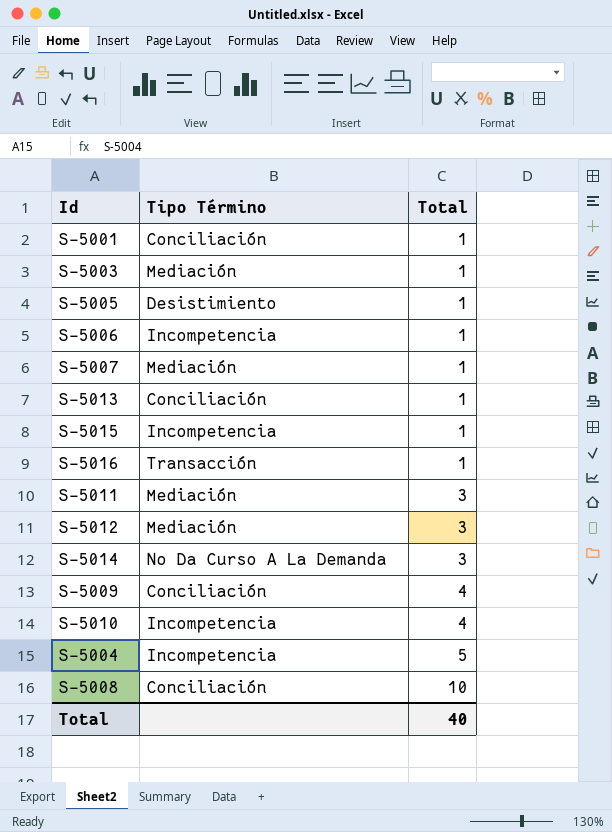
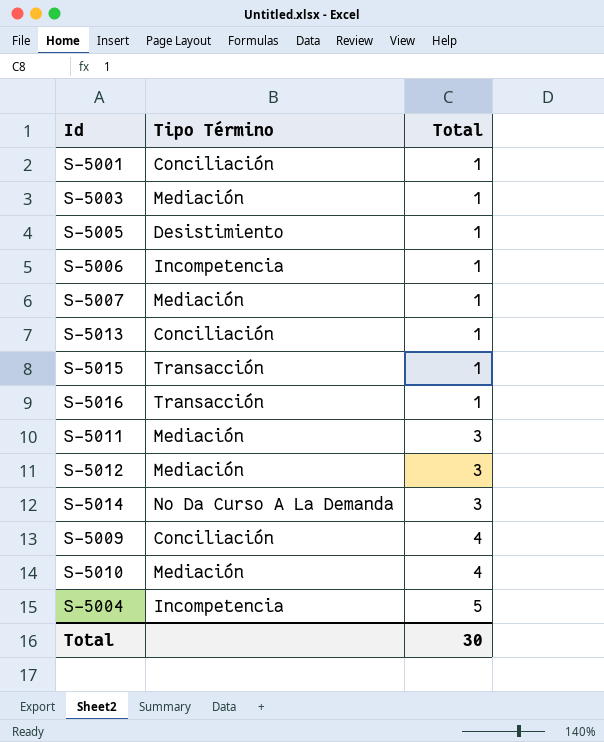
row S-5008: Conciliación | 10 -> none
S-5015 | Tipo Término: Incompetencia -> Transacción
S-5010 | Tipo Término: Incompetencia -> Mediación
Total | Total: 40 -> 30

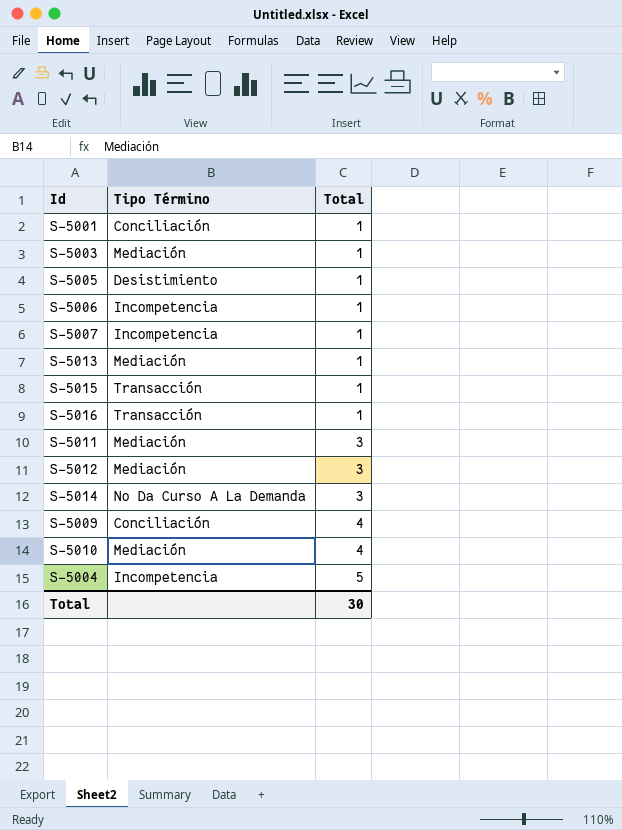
S-5007 | Tipo Término: Mediación -> Incompetencia
S-5013 | Tipo Término: Conciliación -> Mediación

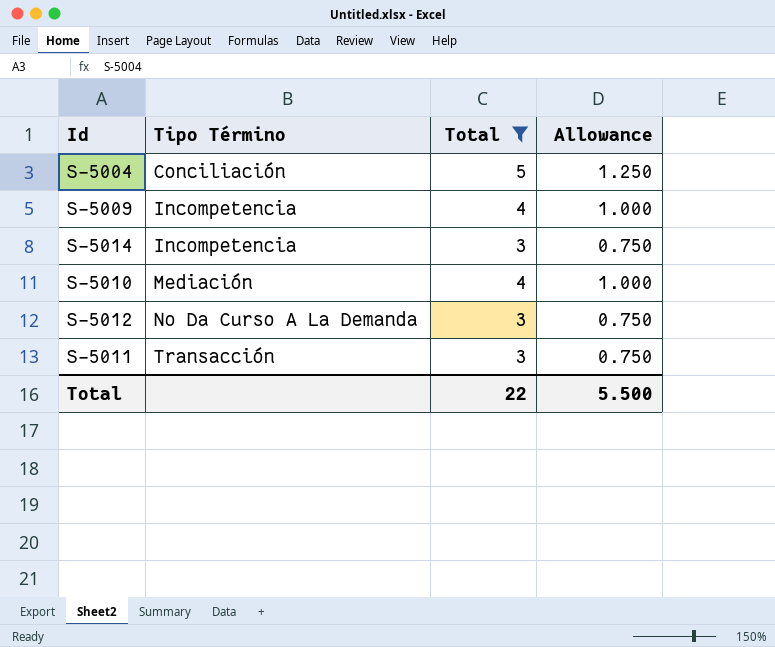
filter: none -> Total != 1
row order: Total ascending -> Tipo Término ascending
column Allowance | formula: none -> [Total] * 0.25
S-5004 | Tipo Término: Incompetencia -> Conciliación
S-5009 | Tipo Término: Conciliación -> Incompetencia
S-5014 | Tipo Término: No Da Curso A La Demanda -> Incompetencia
S-5012 | Tipo Término: Mediación -> No Da Curso A La Demanda
S-5011 | Tipo Término: Mediación -> Transacción
Total | Total: 30 -> 22

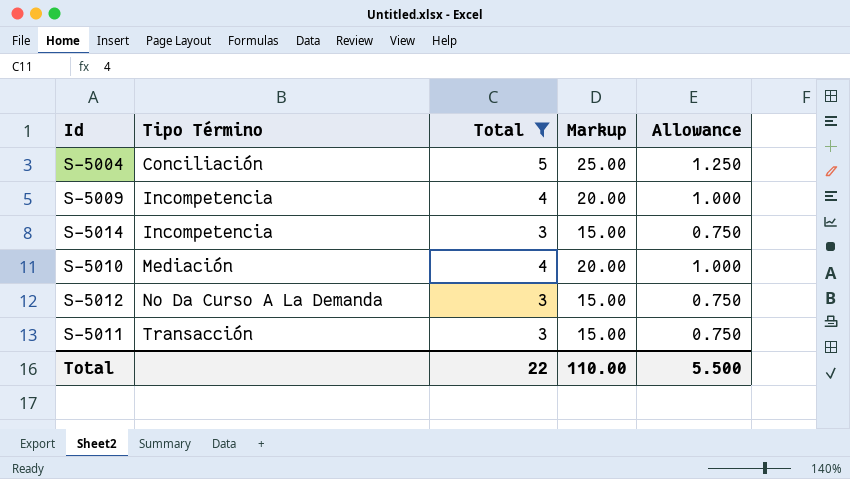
column Markup | formula: none -> [Total] * 5

